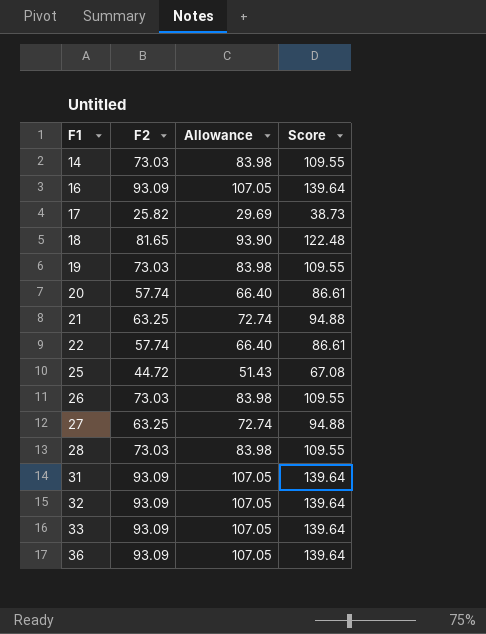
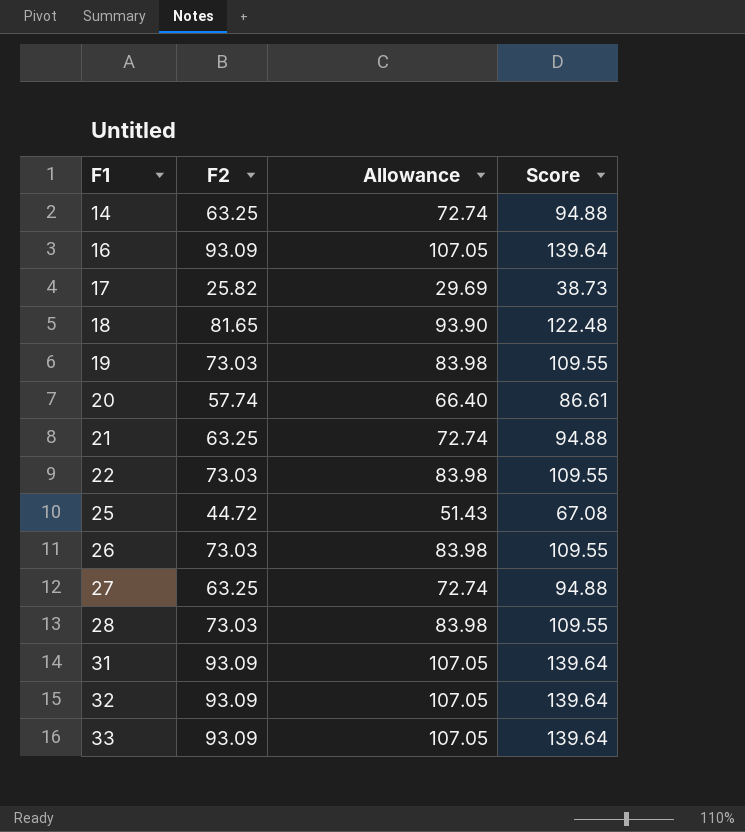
row 36: 93.09 | 107.05 | 139.64 -> none
14 | F2: 73.03 -> 63.25
14 | Allowance: 83.98 -> 72.74
14 | Score: 109.55 -> 94.88
22 | F2: 57.74 -> 73.03
22 | Allowance: 66.40 -> 83.98
22 | Score: 86.61 -> 109.55

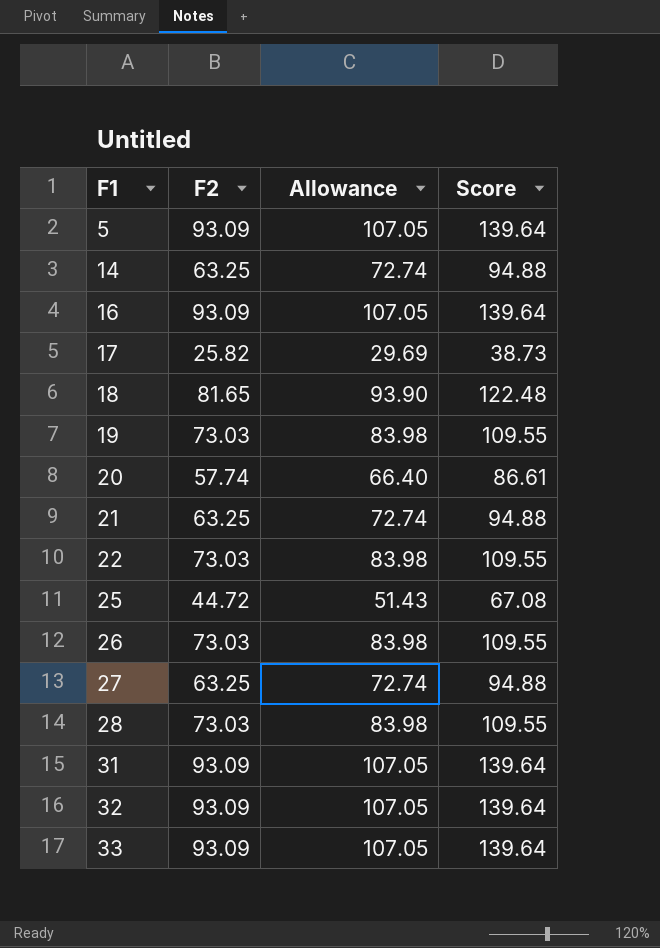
row 5: none -> 93.09 | 107.05 | 139.64

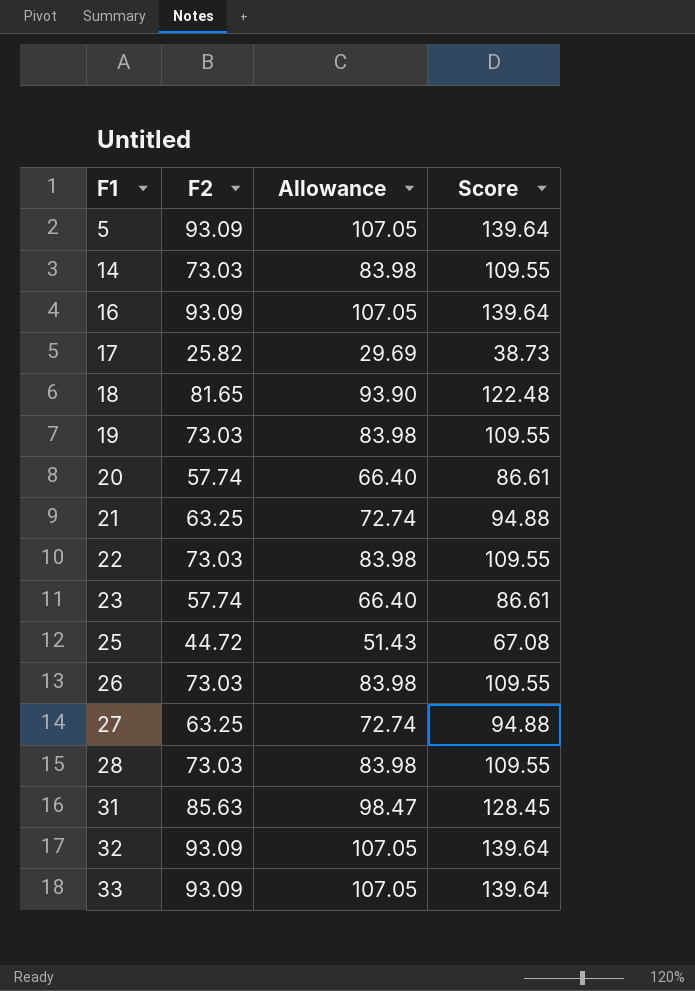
14 | F2: 63.25 -> 73.03
14 | Allowance: 72.74 -> 83.98
14 | Score: 94.88 -> 109.55
row 23: none -> 57.74 | 66.40 | 86.61
31 | F2: 93.09 -> 85.63
31 | Allowance: 107.05 -> 98.47
31 | Score: 139.64 -> 128.45

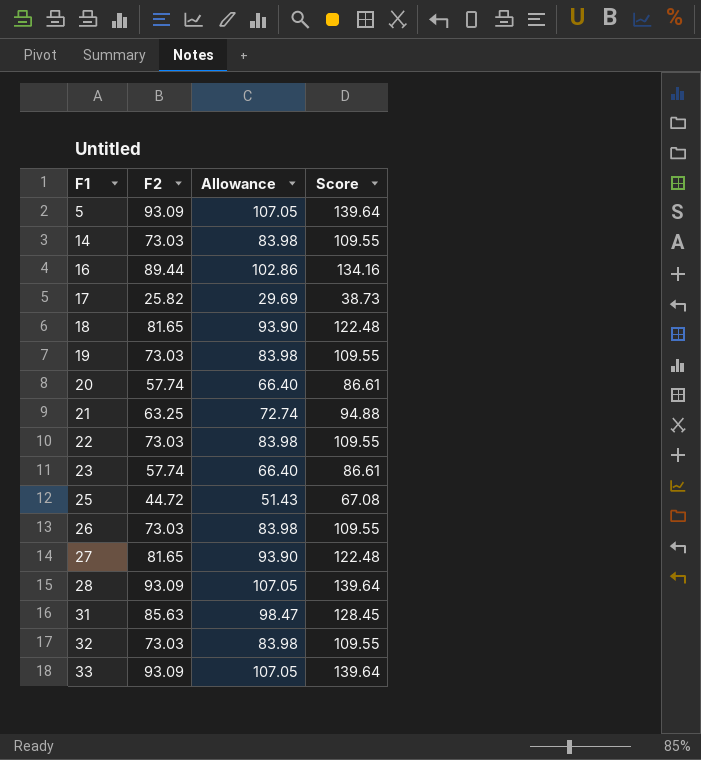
16 | F2: 93.09 -> 89.44
16 | Allowance: 107.05 -> 102.86
16 | Score: 139.64 -> 134.16
27 | F2: 63.25 -> 81.65
27 | Allowance: 72.74 -> 93.90
27 | Score: 94.88 -> 122.48
28 | F2: 73.03 -> 93.09
28 | Allowance: 83.98 -> 107.05
28 | Score: 109.55 -> 139.64
32 | F2: 93.09 -> 73.03
32 | Allowance: 107.05 -> 83.98
32 | Score: 139.64 -> 109.55

